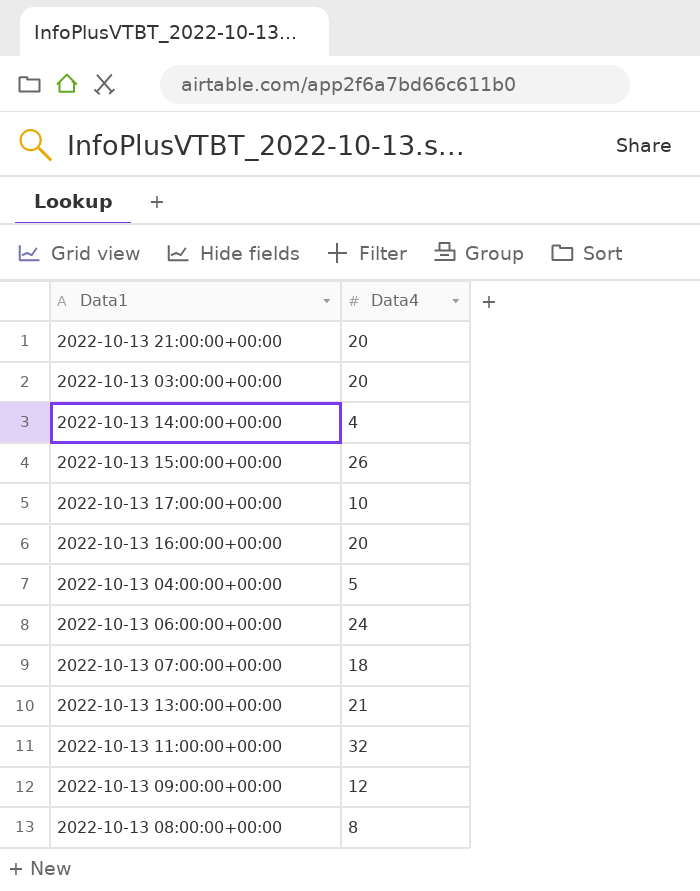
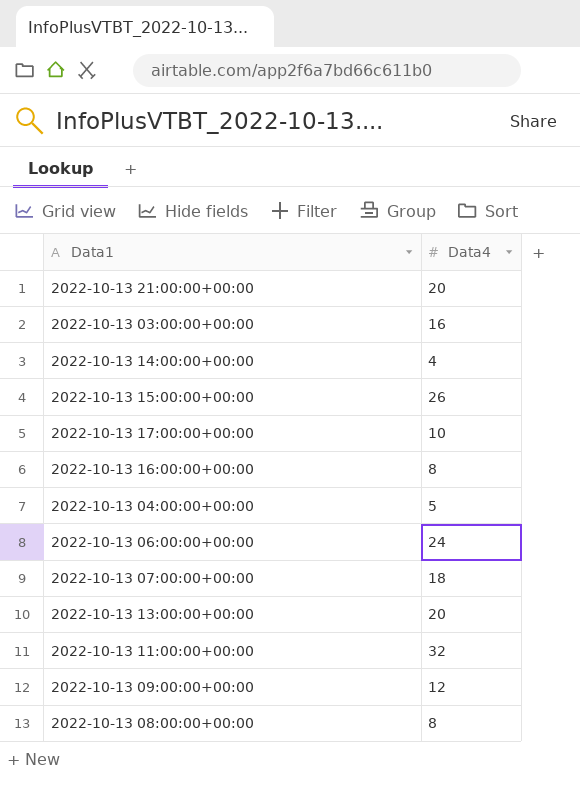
2022-10-13 03:00:00+00:00 | Data4: 20 -> 16
2022-10-13 16:00:00+00:00 | Data4: 20 -> 8
2022-10-13 13:00:00+00:00 | Data4: 21 -> 20

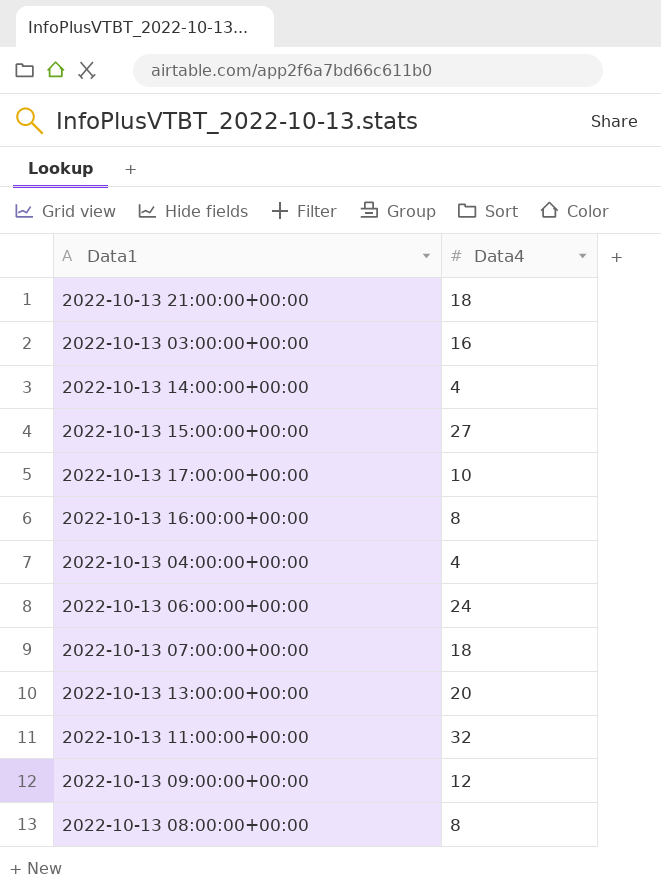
2022-10-13 21:00:00+00:00 | Data4: 20 -> 18
2022-10-13 15:00:00+00:00 | Data4: 26 -> 27
2022-10-13 04:00:00+00:00 | Data4: 5 -> 4

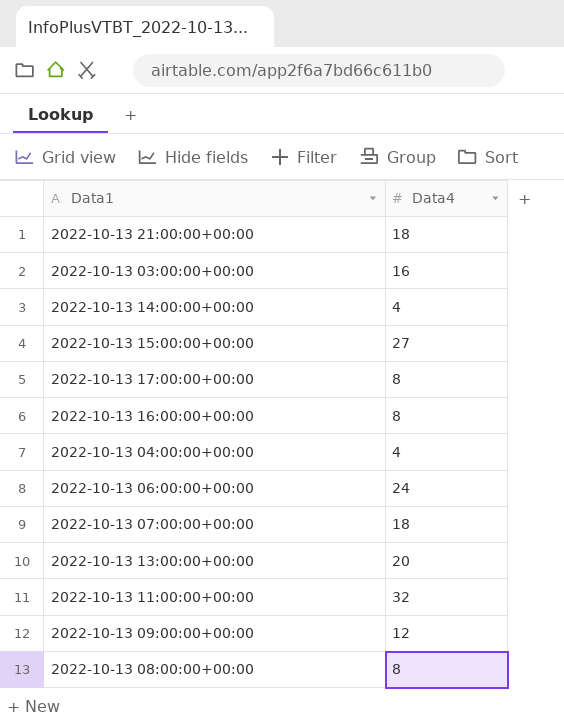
2022-10-13 17:00:00+00:00 | Data4: 10 -> 8

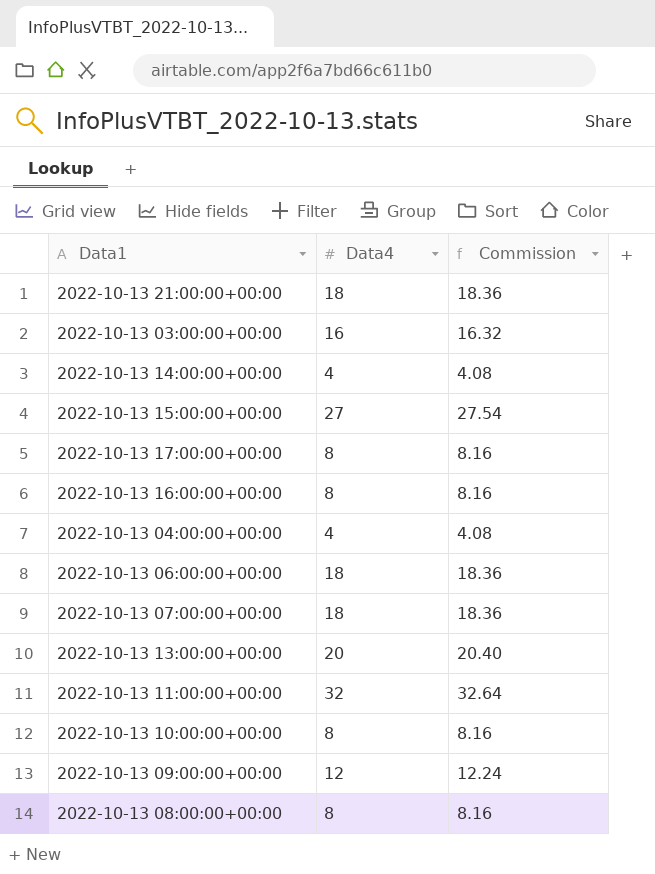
column Commission | formula: none -> [Data4] * 1.02
2022-10-13 06:00:00+00:00 | Data4: 24 -> 18
row 2022-10-13 10:00:00+00:00: none -> 8 | 8.16

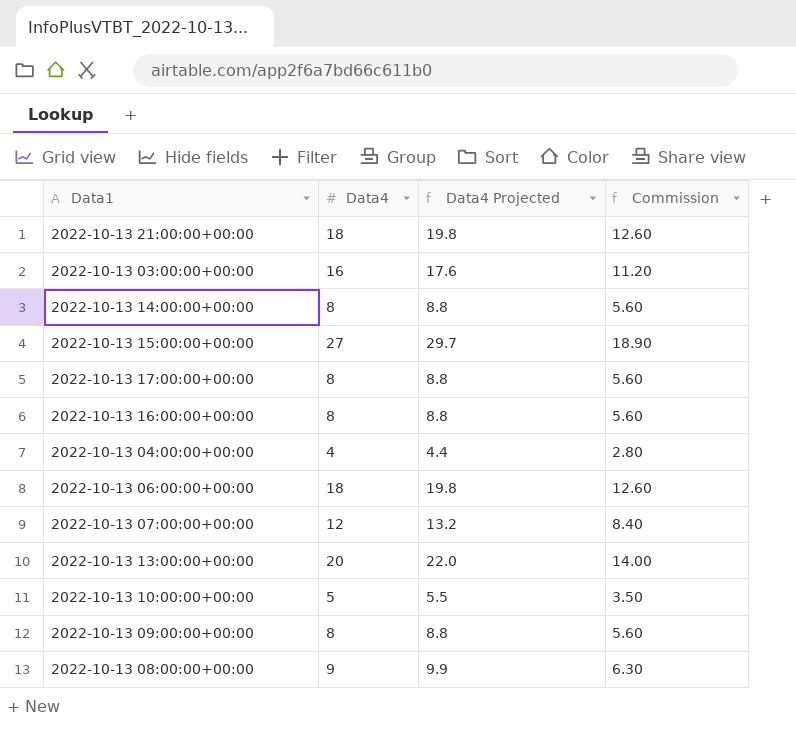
column Data4 Projected | formula: none -> [Data4] * 1.1
column Commission | formula: [Data4] * 1.02 -> [Data4] * 0.7
row 2022-10-13 11:00:00+00:00: 32 | 32.64 -> none
2022-10-13 14:00:00+00:00 | Data4: 4 -> 8
2022-10-13 07:00:00+00:00 | Data4: 18 -> 12
2022-10-13 10:00:00+00:00 | Data4: 8 -> 5
2022-10-13 09:00:00+00:00 | Data4: 12 -> 8
2022-10-13 08:00:00+00:00 | Data4: 8 -> 9

